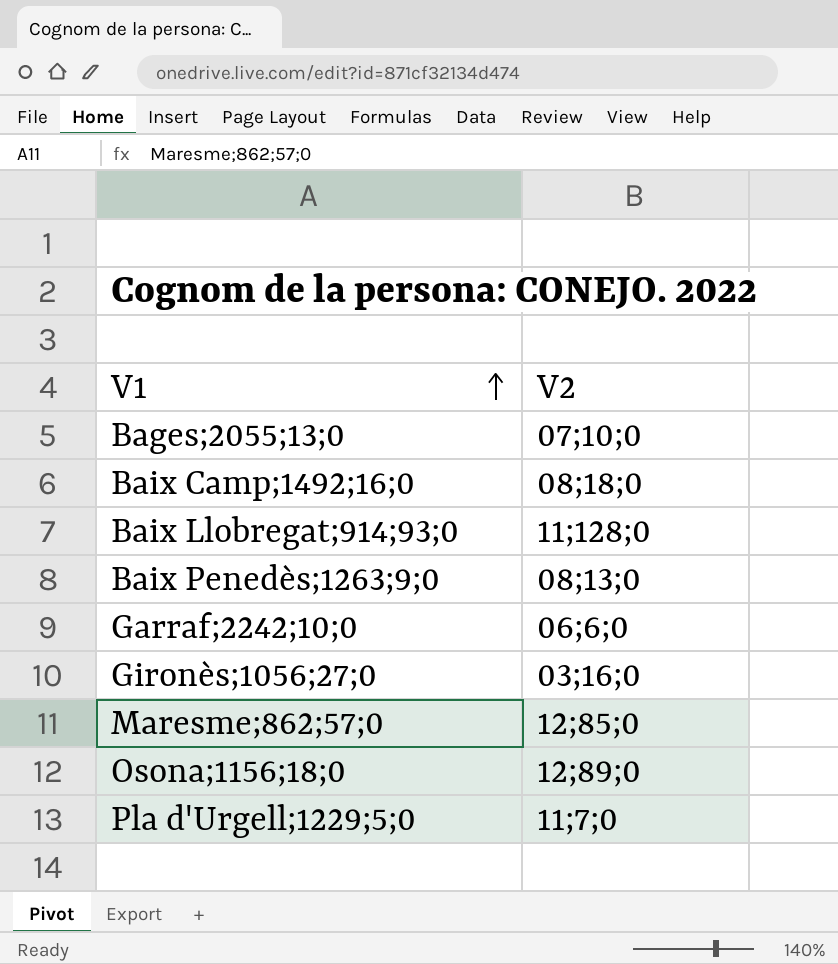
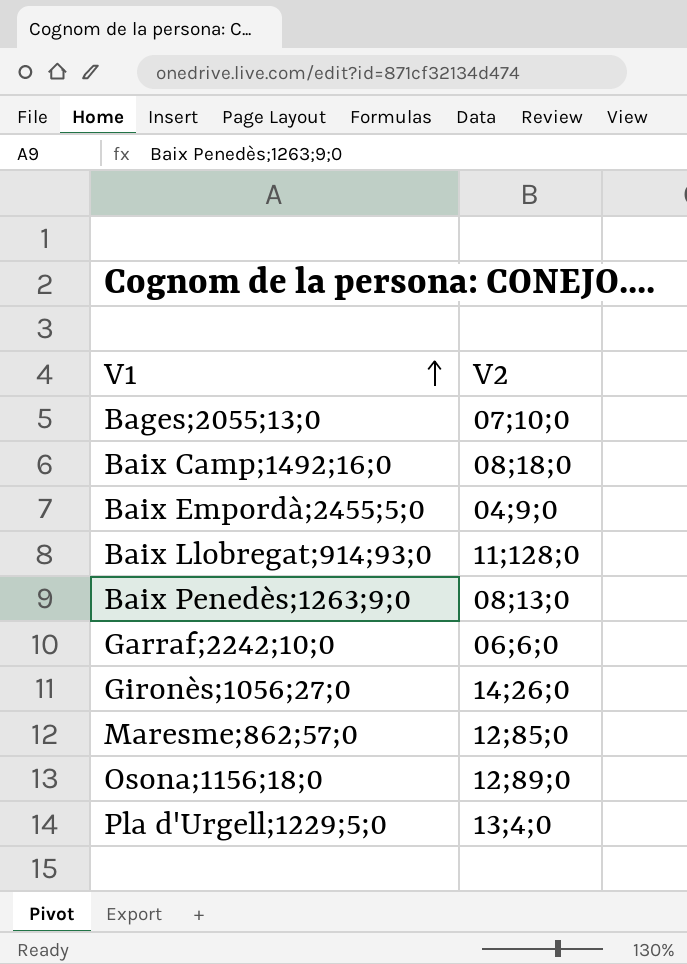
row Baix Empordà;2455;5;0: none -> 04;9;0
Gironès;1056;27;0 | V2: 03;16;0 -> 14;26;0
Pla d'Urgell;1229;5;0 | V2: 11;7;0 -> 13;4;0

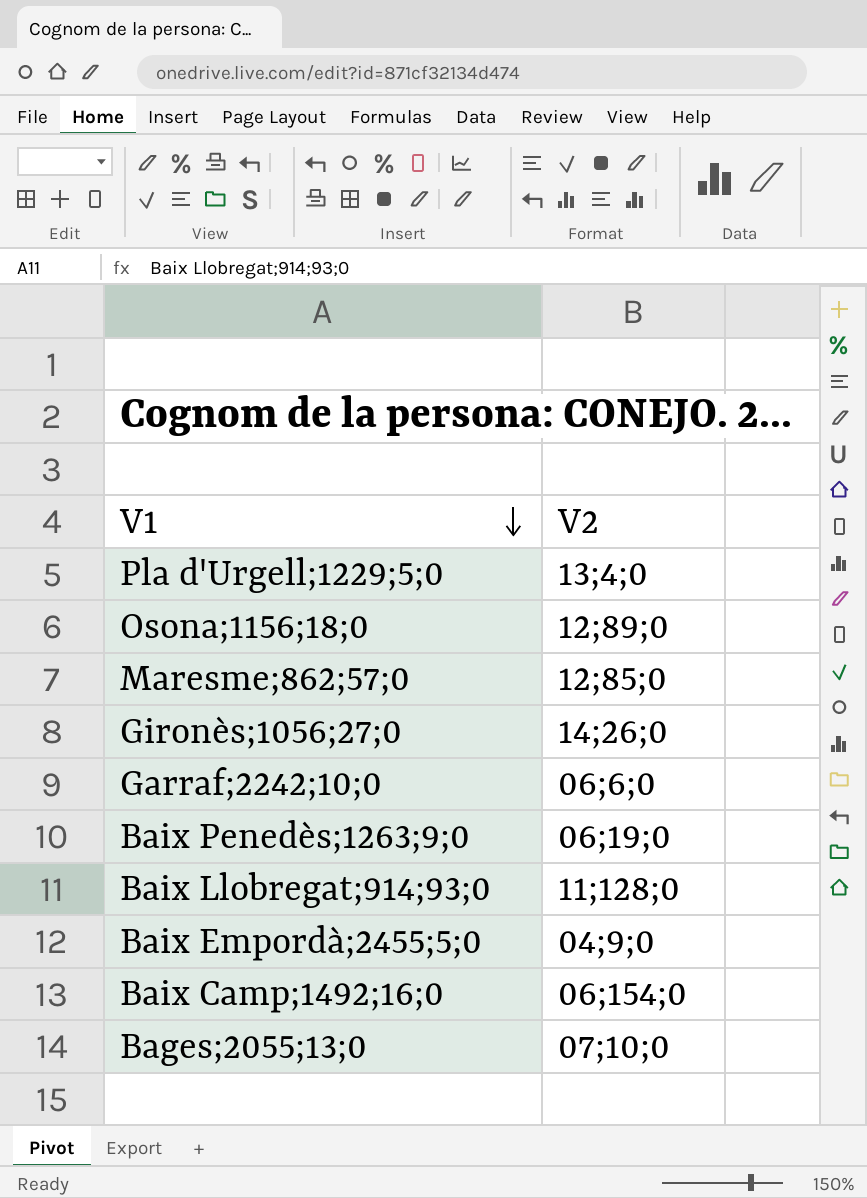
row order: V1 ascending -> V1 descending
Baix Penedès;1263;9;0 | V2: 08;13;0 -> 06;19;0
Baix Camp;1492;16;0 | V2: 08;18;0 -> 06;154;0

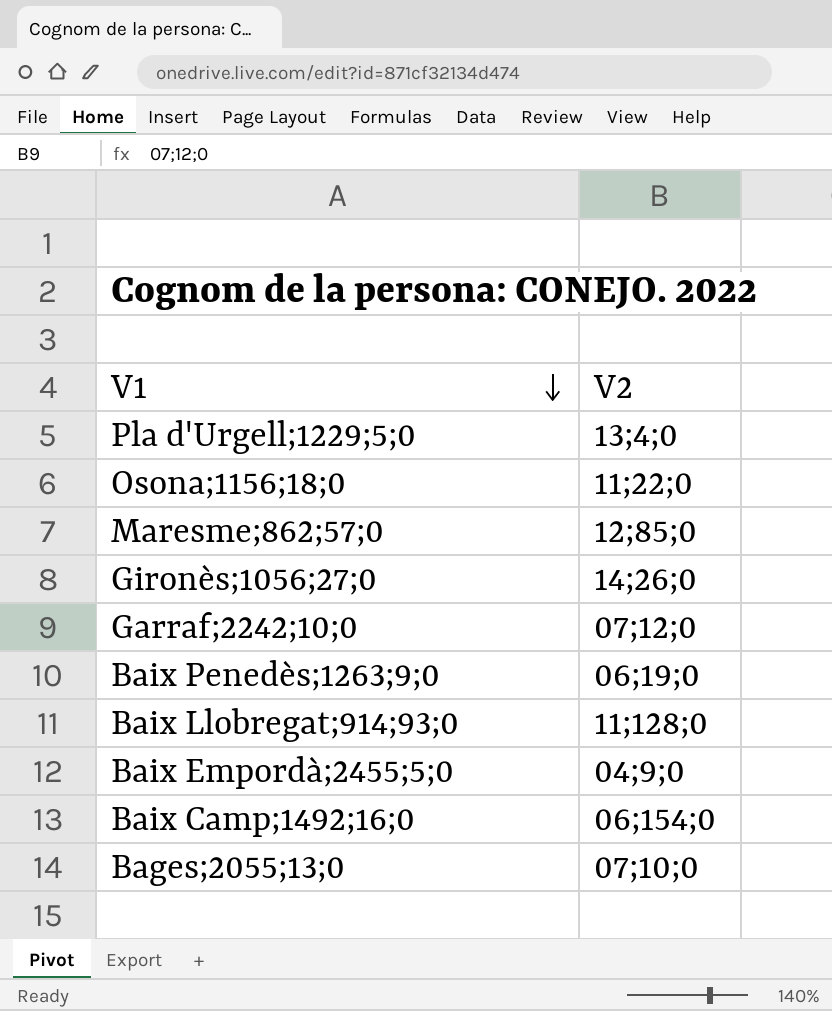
Osona;1156;18;0 | V2: 12;89;0 -> 11;22;0
Garraf;2242;10;0 | V2: 06;6;0 -> 07;12;0

